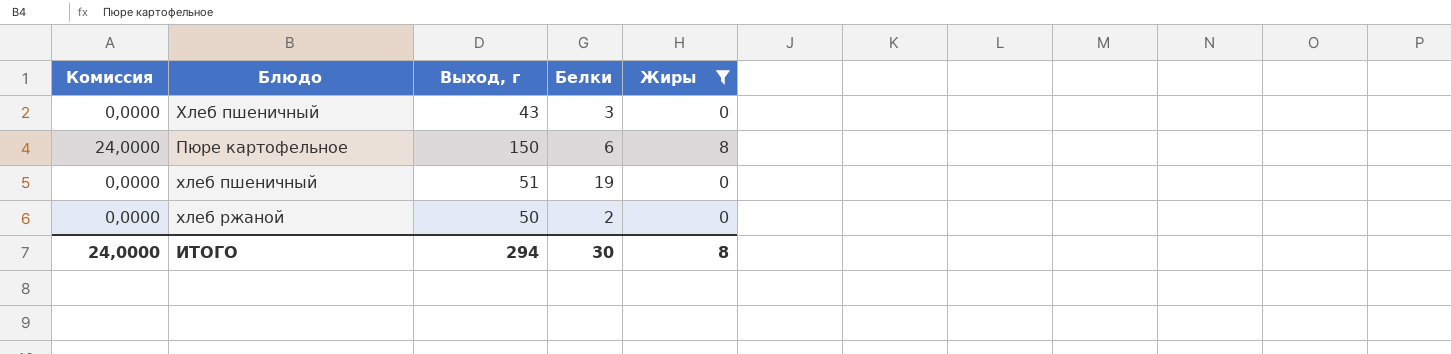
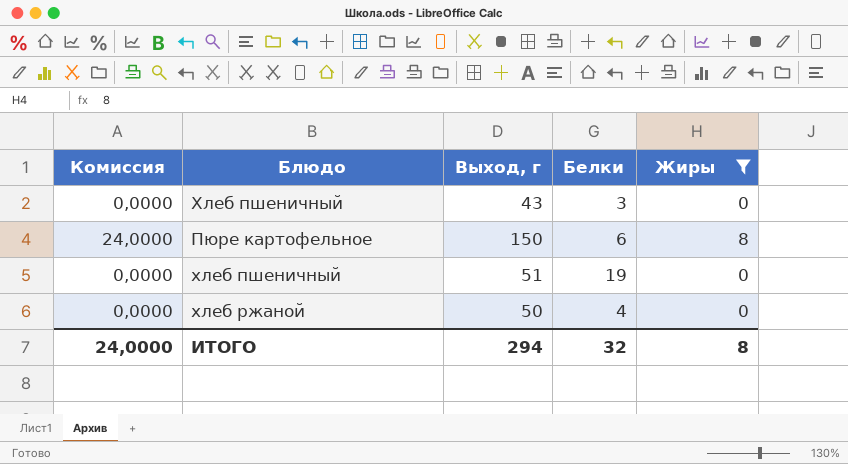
хлеб ржаной | Белки: 2 -> 4
ИТОГО | Белки: 30 -> 32

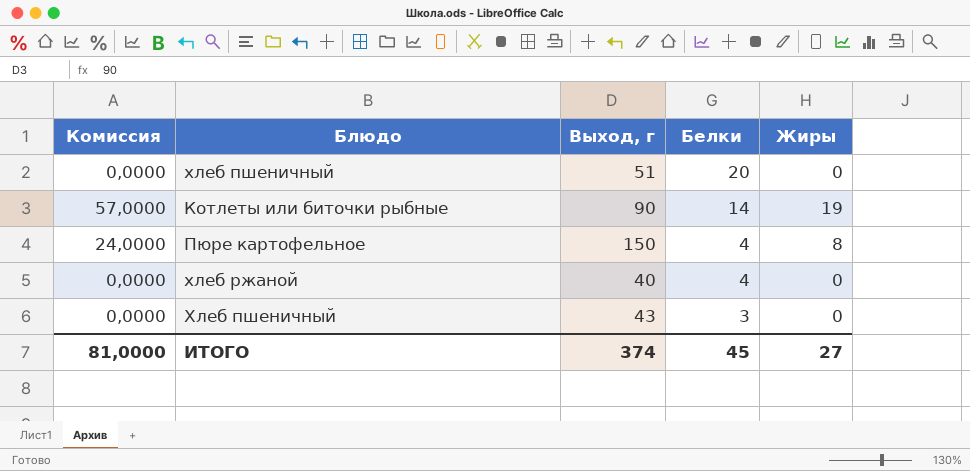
filter: Жиры != 19 -> none
row order: none -> Белки descending
хлеб пшеничный | Белки: 19 -> 20
Пюре картофельное | Белки: 6 -> 4
хлеб ржаной | Выход, г: 50 -> 40
ИТОГО | Комиссия: 24,0000 -> 81,0000
ИТОГО | Выход, г: 294 -> 374
ИТОГО | Белки: 32 -> 45
ИТОГО | Жиры: 8 -> 27

